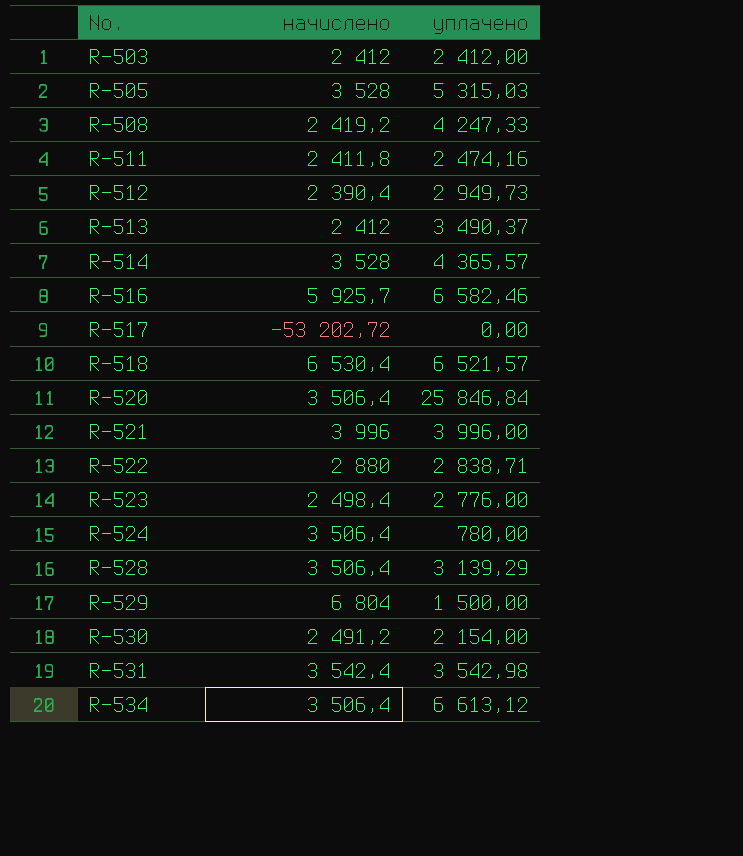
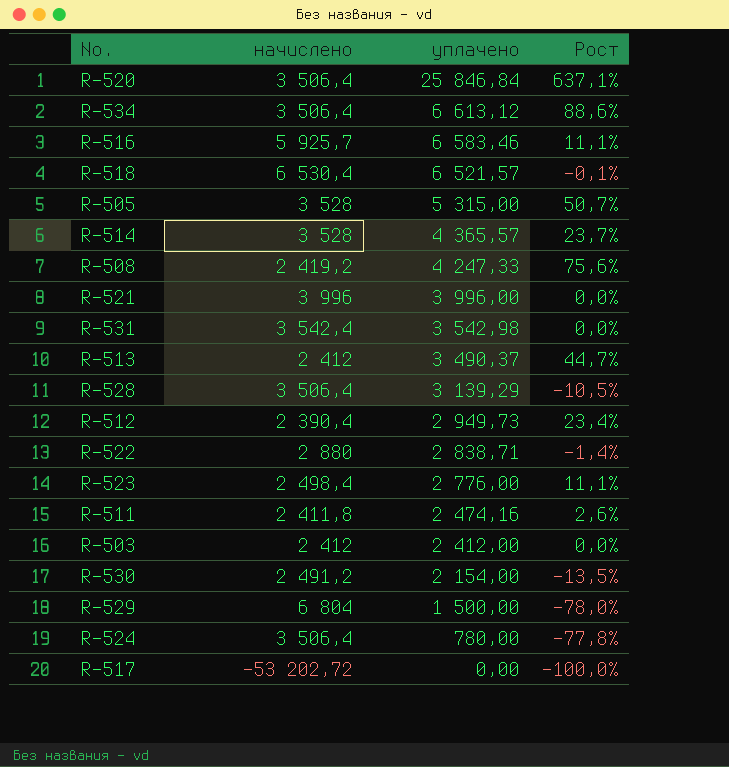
row order: No. ascending -> уплачено descending
column Рост | formula: none -> ([уплачено] - [начислено]) / [начислено]
R-516 | уплачено: 6 582,46 -> 6 583,46
R-505 | уплачено: 5 315,03 -> 5 315,00

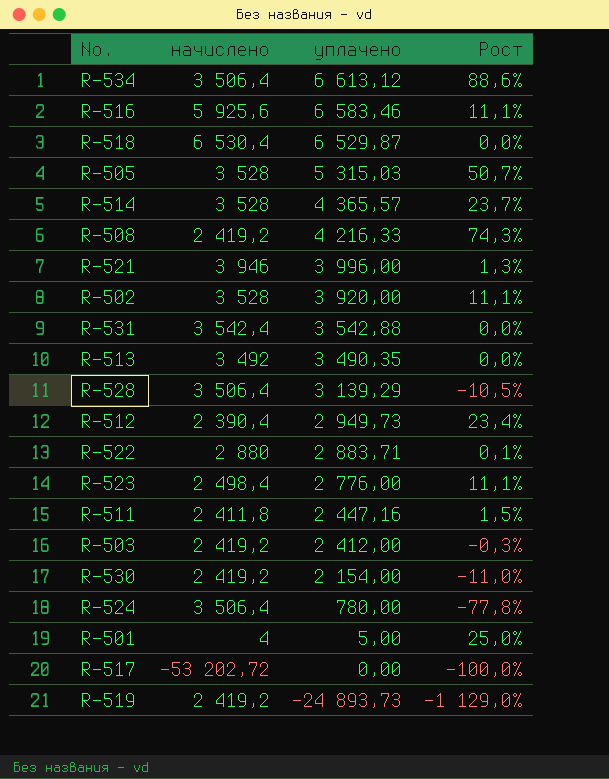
row R-520: 3 506,4 | 25 846,84 | 637,1% -> none
row R-529: 6 804 | 1 500,00 | -78,0% -> none
R-516 | начислено: 5 925,7 -> 5 925,6
R-518 | уплачено: 6 521,57 -> 6 529,87
R-518 | Рост: -0,1% -> 0,0%
R-505 | уплачено: 5 315,00 -> 5 315,03
R-508 | уплачено: 4 247,33 -> 4 216,33
R-508 | Рост: 75,6% -> 74,3%
R-521 | начислено: 3 996 -> 3 946
R-521 | Рост: 0,0% -> 1,3%
row R-502: none -> 3 528 | 3 920,00 | 11,1%
R-531 | уплачено: 3 542,98 -> 3 542,88
R-513 | начислено: 2 412 -> 3 492
R-513 | уплачено: 3 490,37 -> 3 490,35
R-513 | Рост: 44,7% -> 0,0%
R-522 | уплачено: 2 838,71 -> 2 883,71
R-522 | Рост: -1,4% -> 0,1%
R-511 | уплачено: 2 474,16 -> 2 447,16
R-511 | Рост: 2,6% -> 1,5%
R-503 | начислено: 2 412 -> 2 419,2
R-503 | Рост: 0,0% -> -0,3%
R-530 | начислено: 2 491,2 -> 2 419,2
R-530 | Рост: -13,5% -> -11,0%
row R-501: none -> 4 | 5,00 | 25,0%
row R-519: none -> 2 419,2 | -24 893,73 | -1 129,0%

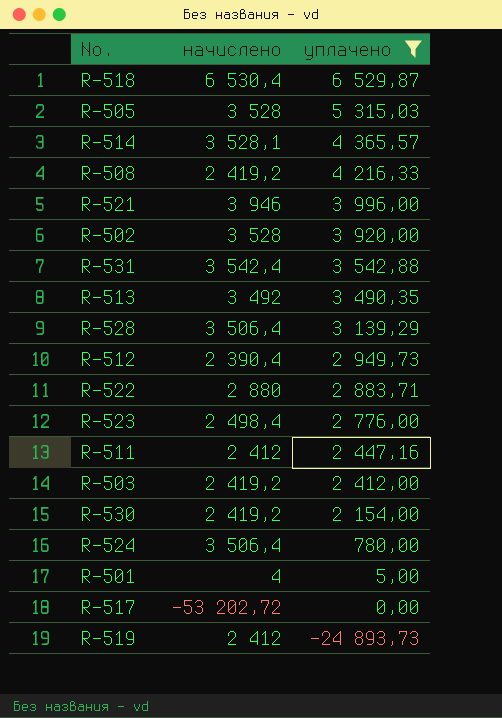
filter: none -> уплачено <= 6 529,87
column Рост | formula: ([уплачено] - [начислено]) / [начислено] -> none
R-514 | начислено: 3 528 -> 3 528,1
R-511 | начислено: 2 411,8 -> 2 412
R-519 | начислено: 2 419,2 -> 2 412

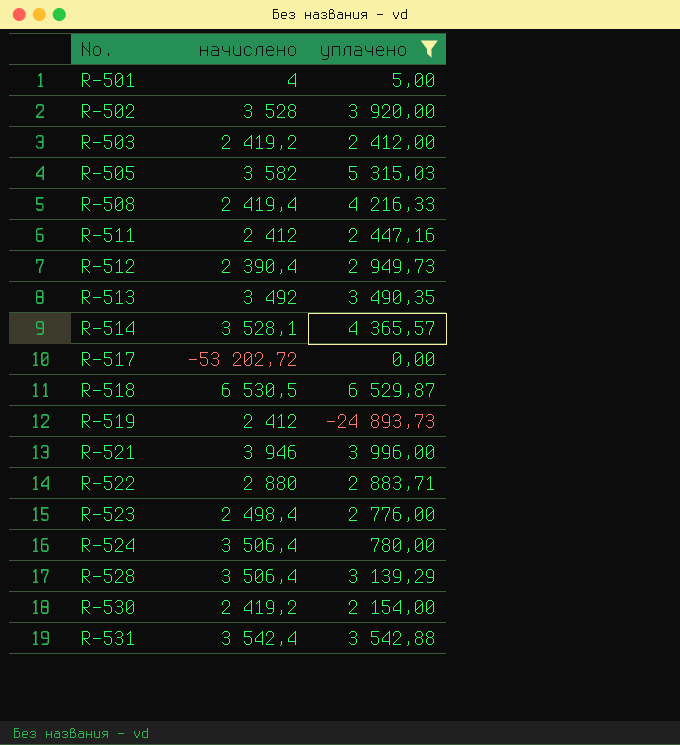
row order: уплачено descending -> No. ascending
R-505 | начислено: 3 528 -> 3 582
R-508 | начислено: 2 419,2 -> 2 419,4
R-518 | начислено: 6 530,4 -> 6 530,5

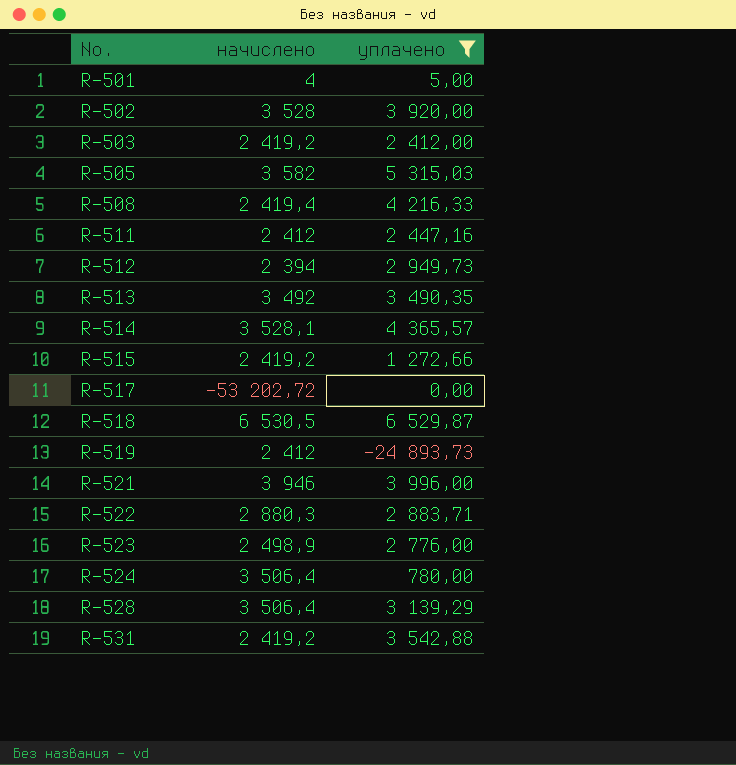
row R-530: 2 419,2 | 2 154,00 -> none
R-512 | начислено: 2 390,4 -> 2 394
row R-515: none -> 2 419,2 | 1 272,66
R-522 | начислено: 2 880 -> 2 880,3
R-523 | начислено: 2 498,4 -> 2 498,9
R-531 | начислено: 3 542,4 -> 2 419,2

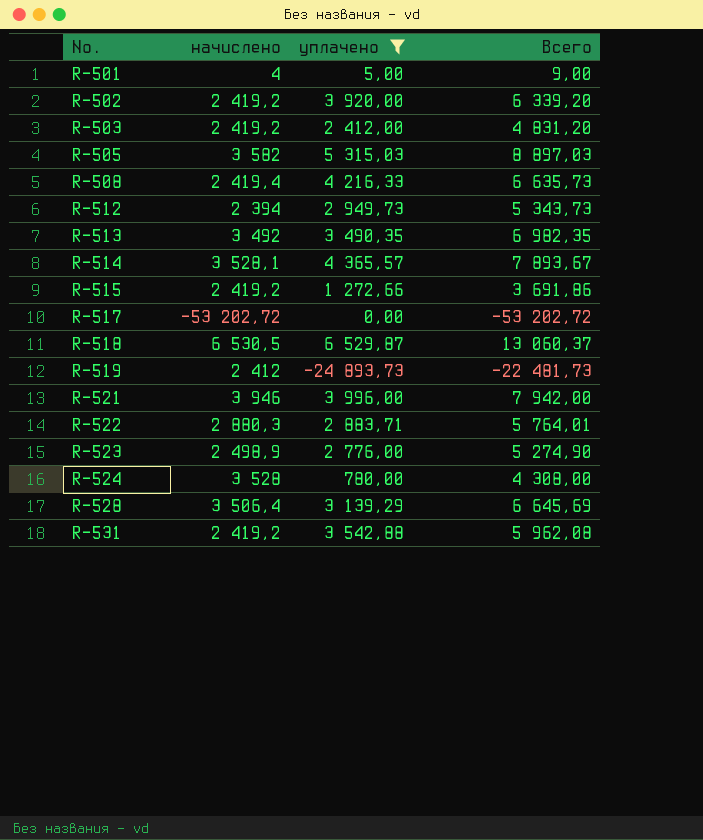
column Всего | formula: none -> [начислено] + [уплачено]
row R-511: 2 412 | 2 447,16 -> none
R-502 | начислено: 3 528 -> 2 419,2
R-524 | начислено: 3 506,4 -> 3 528

